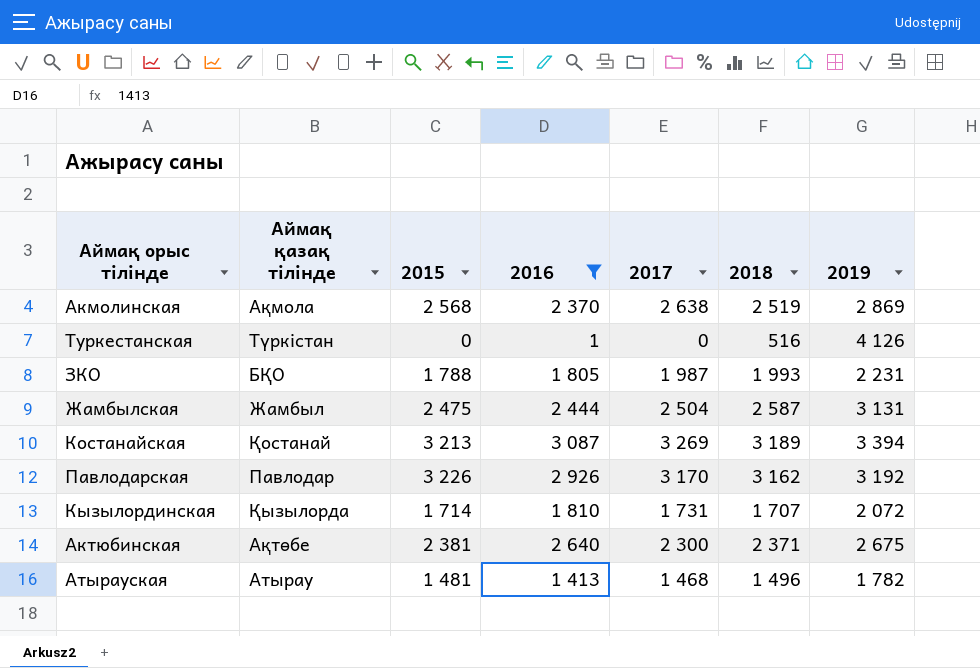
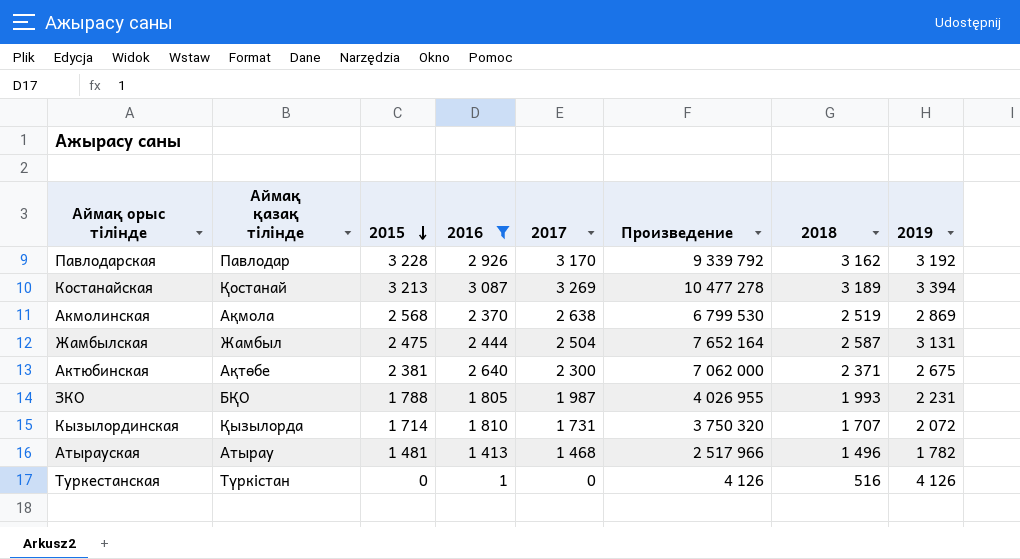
row order: none -> 2015 descending
column Произведение | formula: none -> [2016] * [2019]
Павлодарская | 2015: 3 226 -> 3 228

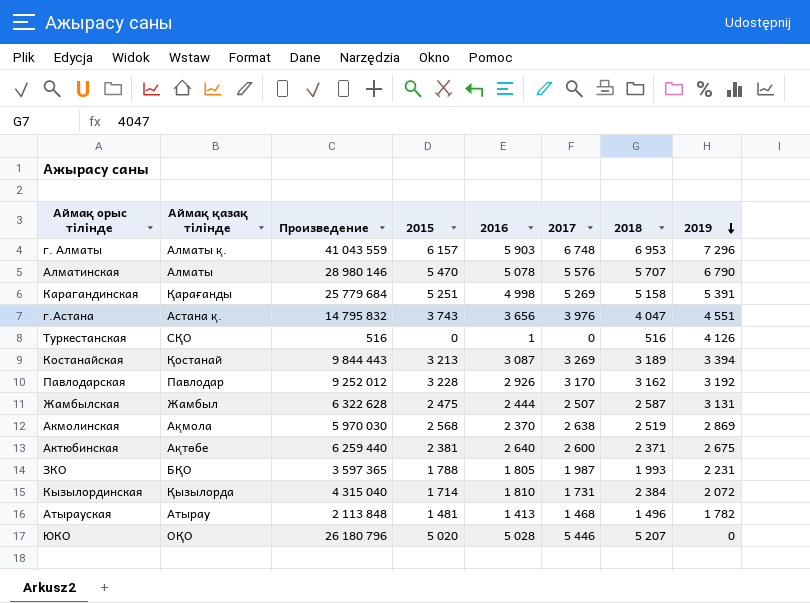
filter: 2016 <= 3 087 -> none
row order: 2015 descending -> 2019 descending
column Произведение | formula: [2016] * [2019] -> [2016] * [2018]
column Произведение | position: 6 -> 3
Туркестанская | Аймақ қазақ тілінде: Түркістан -> СҚО
Жамбылская | 2017: 2 504 -> 2 507
Актюбинская | 2017: 2 300 -> 2 600
Кызылординская | 2018: 1 707 -> 2 384

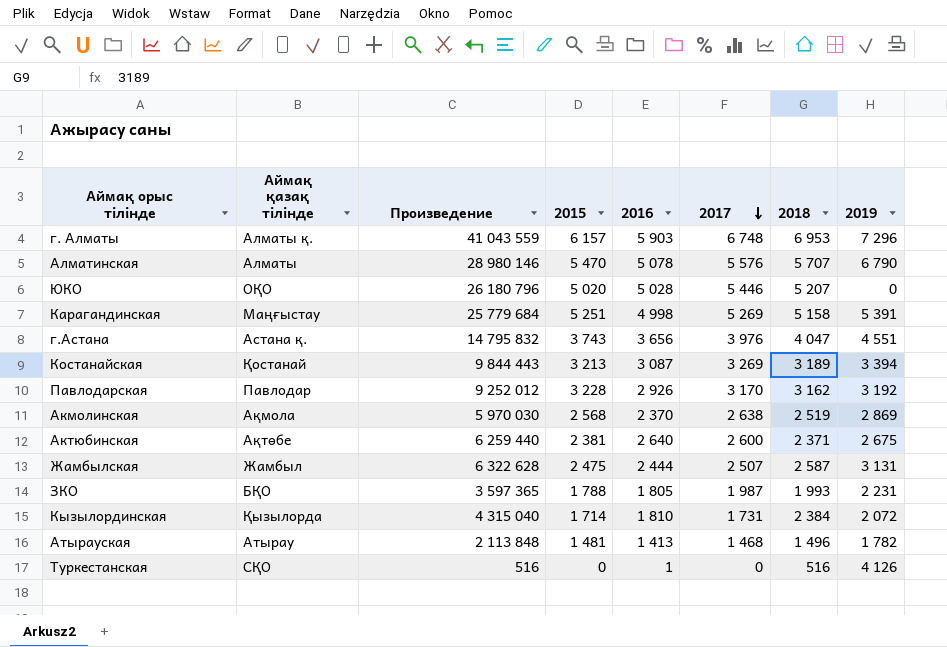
row order: 2019 descending -> 2017 descending
Карагандинская | Аймақ қазақ тілінде: Қарағанды -> Маңғыстау

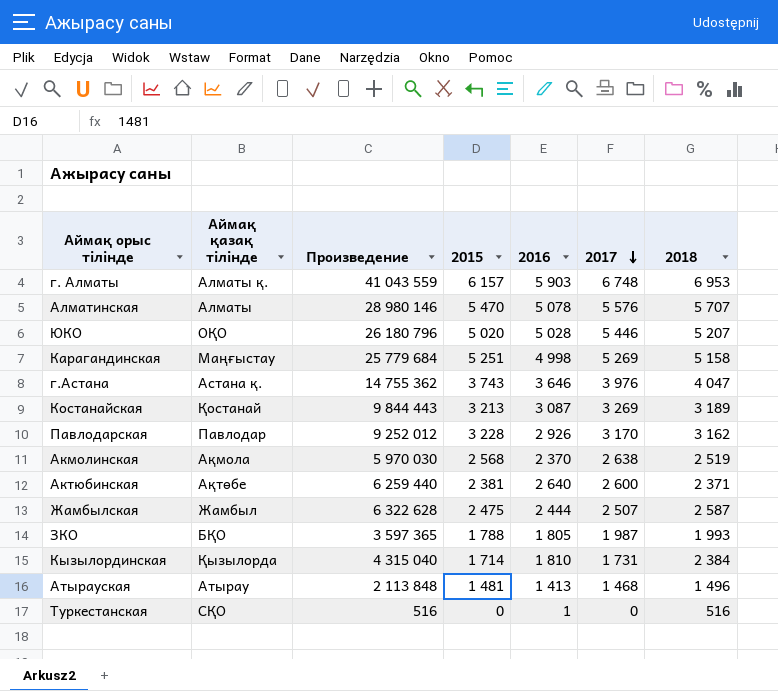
column 2019 | position: 8 -> none
г.Астана | Произведение: 14 795 832 -> 14 755 362
г.Астана | 2016: 3 656 -> 3 646

